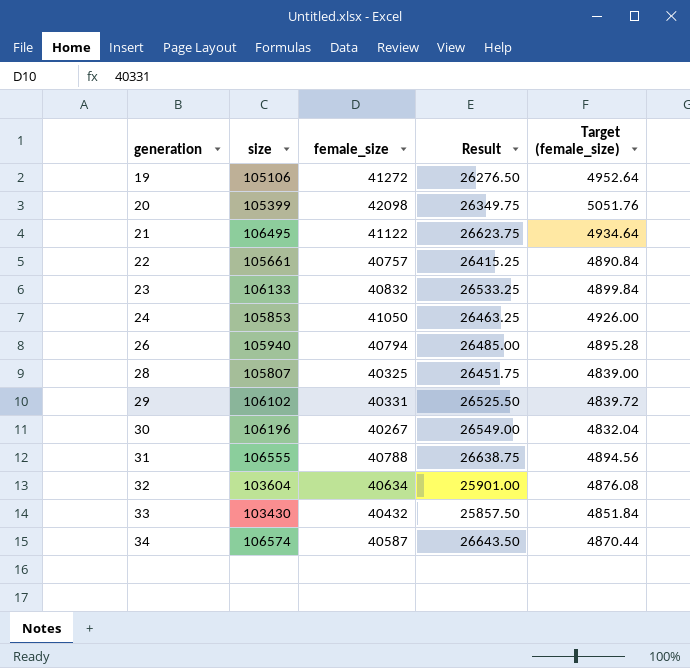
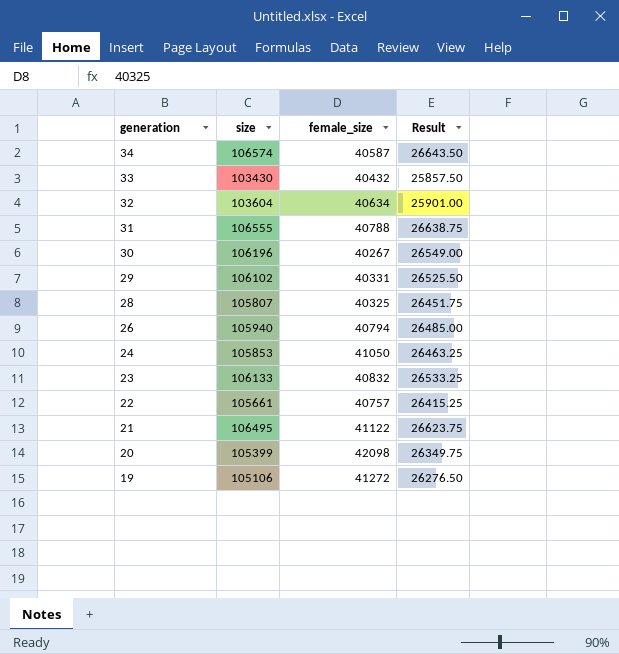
row order: generation ascending -> generation descending
column Target (female_size) | formula: [female_size] * 0.12 -> none

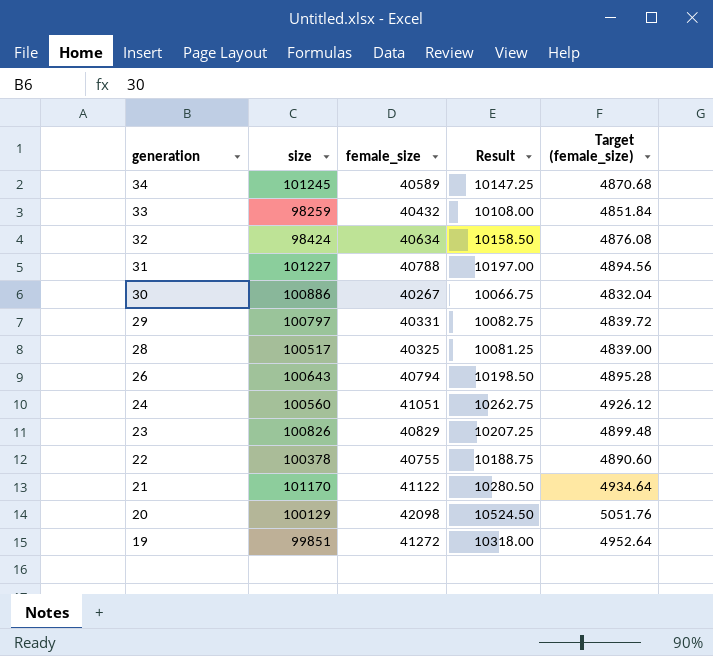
column Result | formula: [size] * 0.25 -> [female_size] * 0.25
column Target (female_size) | formula: none -> [female_size] * 0.12
34 | size: 106574 -> 101245
34 | female_size: 40587 -> 40589
33 | size: 103430 -> 98259
32 | size: 103604 -> 98424
31 | size: 106555 -> 101227
30 | size: 106196 -> 100886
29 | size: 106102 -> 100797
28 | size: 105807 -> 100517
26 | size: 105940 -> 100643
24 | size: 105853 -> 100560
24 | female_size: 41050 -> 41051
23 | size: 106133 -> 100826
23 | female_size: 40832 -> 40829
22 | size: 105661 -> 100378
22 | female_size: 40757 -> 40755
21 | size: 106495 -> 101170
20 | size: 105399 -> 100129
19 | size: 105106 -> 99851

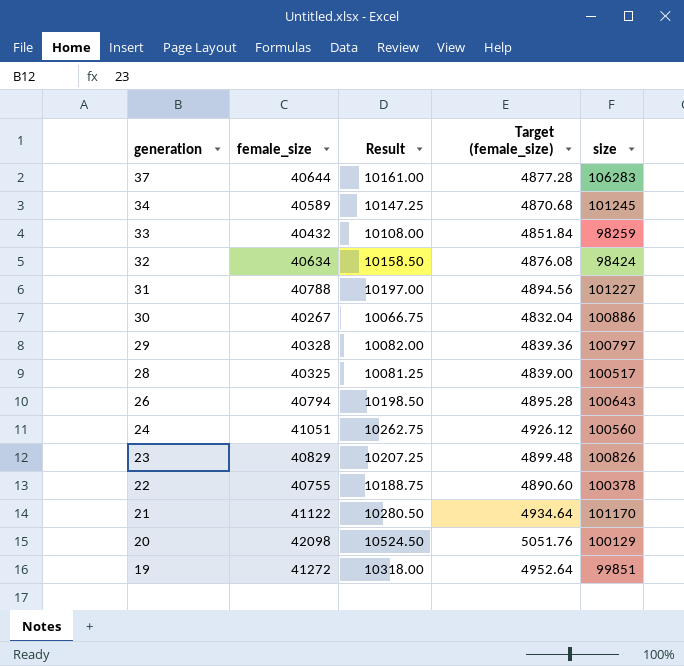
column size | position: 2 -> 5
row 37: none -> 40644 | 10161.00 | 4877.28 | 106283
29 | female_size: 40331 -> 40328
29 | Result: 10082.75 -> 10082.00
29 | Target (female_size): 4839.72 -> 4839.36

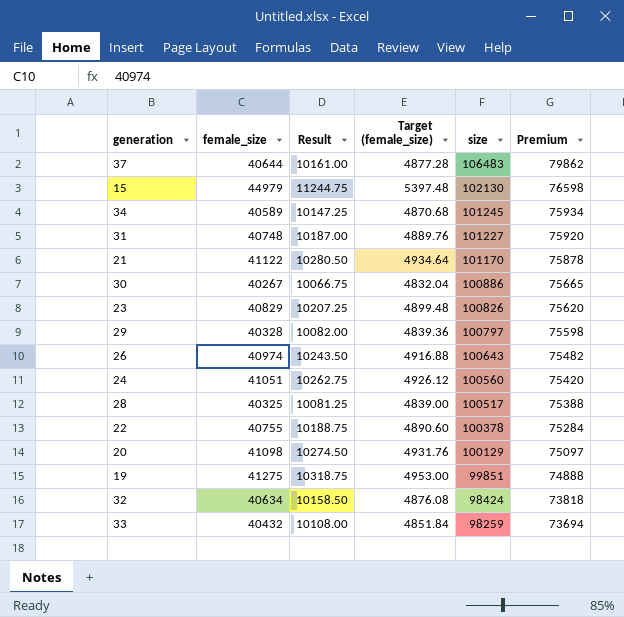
row order: generation descending -> size descending
column Premium | formula: none -> [size] * 0.75
37 | size: 106283 -> 106483
row 15: none -> 44979 | 11244.75 | 5397.48 | 102130 | 76598
31 | female_size: 40788 -> 40748
31 | Result: 10197.00 -> 10187.00
31 | Target (female_size): 4894.56 -> 4889.76
26 | female_size: 40794 -> 40974
26 | Result: 10198.50 -> 10243.50
26 | Target (female_size): 4895.28 -> 4916.88
20 | female_size: 42098 -> 41098
20 | Result: 10524.50 -> 10274.50
20 | Target (female_size): 5051.76 -> 4931.76
19 | female_size: 41272 -> 41275
19 | Result: 10318.00 -> 10318.75
19 | Target (female_size): 4952.64 -> 4953.00

